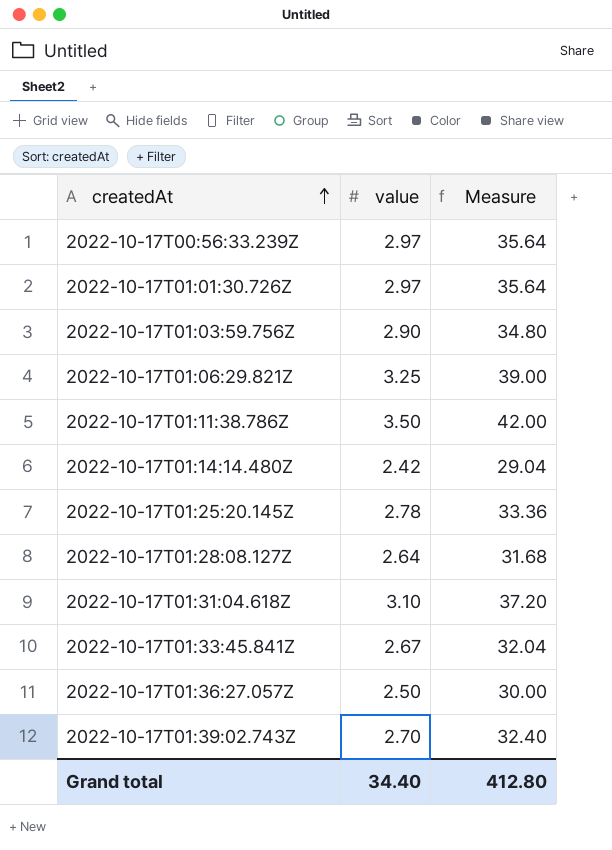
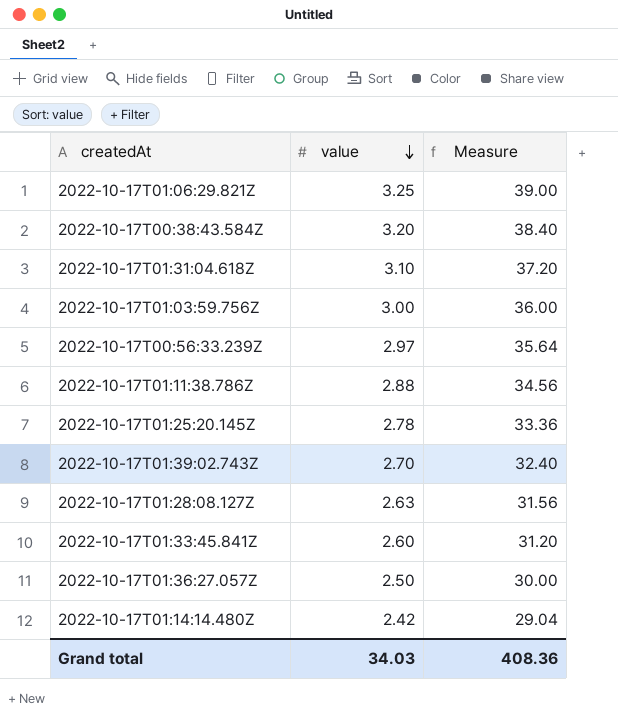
row order: createdAt ascending -> value descending
row 2022-10-17T01:01:30.726Z: 2.97 | 35.64 -> none
row 2022-10-17T00:38:43.584Z: none -> 3.20 | 38.40
2022-10-17T01:03:59.756Z | value: 2.90 -> 3.00
2022-10-17T01:03:59.756Z | Measure: 34.80 -> 36.00
2022-10-17T01:11:38.786Z | value: 3.50 -> 2.88
2022-10-17T01:11:38.786Z | Measure: 42.00 -> 34.56
2022-10-17T01:28:08.127Z | value: 2.64 -> 2.63
2022-10-17T01:28:08.127Z | Measure: 31.68 -> 31.56
2022-10-17T01:33:45.841Z | value: 2.67 -> 2.60
2022-10-17T01:33:45.841Z | Measure: 32.04 -> 31.20
Grand total | value: 34.40 -> 34.03
Grand total | Measure: 412.80 -> 408.36

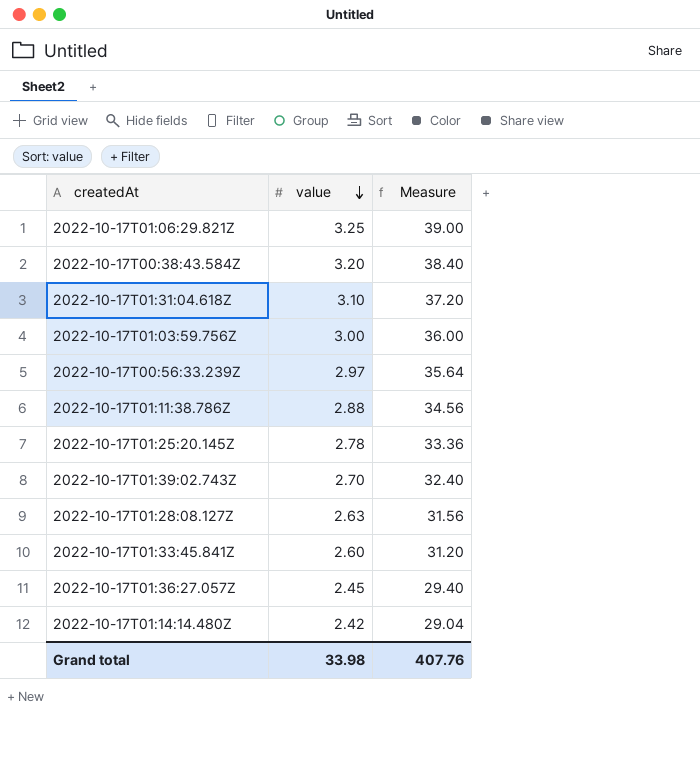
2022-10-17T01:36:27.057Z | value: 2.50 -> 2.45
2022-10-17T01:36:27.057Z | Measure: 30.00 -> 29.40
Grand total | value: 34.03 -> 33.98
Grand total | Measure: 408.36 -> 407.76

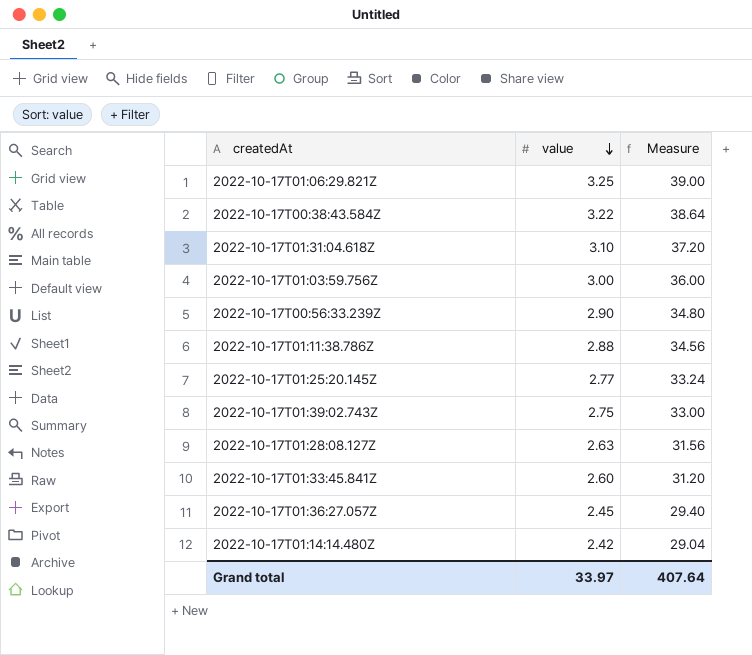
2022-10-17T00:38:43.584Z | value: 3.20 -> 3.22
2022-10-17T00:38:43.584Z | Measure: 38.40 -> 38.64
2022-10-17T00:56:33.239Z | value: 2.97 -> 2.90
2022-10-17T00:56:33.239Z | Measure: 35.64 -> 34.80
2022-10-17T01:25:20.145Z | value: 2.78 -> 2.77
2022-10-17T01:25:20.145Z | Measure: 33.36 -> 33.24
2022-10-17T01:39:02.743Z | value: 2.70 -> 2.75
2022-10-17T01:39:02.743Z | Measure: 32.40 -> 33.00
Grand total | value: 33.98 -> 33.97
Grand total | Measure: 407.76 -> 407.64

